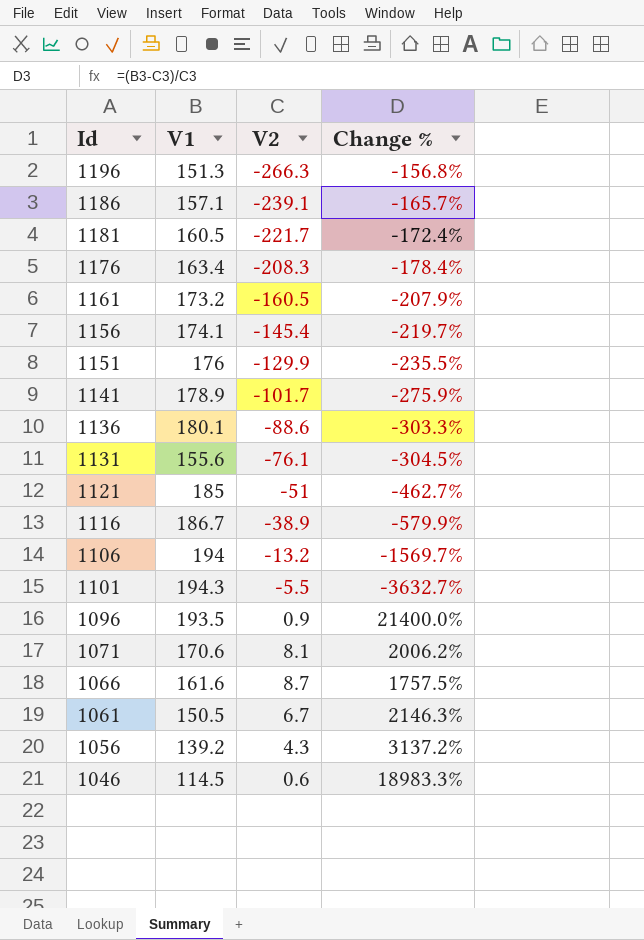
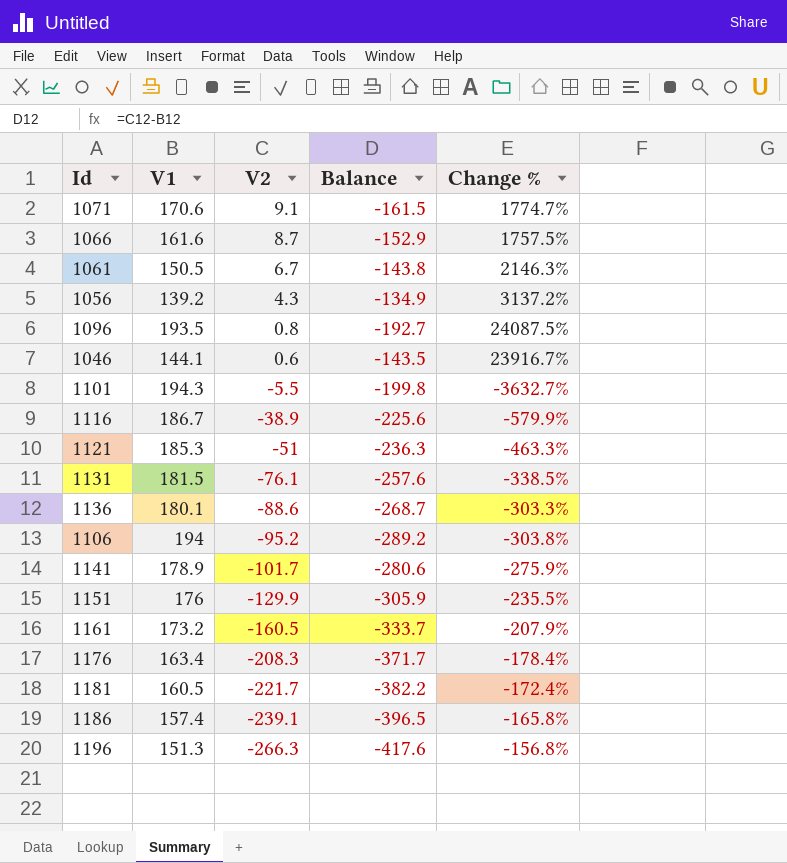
row order: Id descending -> V2 descending
column Balance | formula: none -> [V2] - [V1]
row 1156: 174.1 | -145.4 | -219.7% -> none
1071 | V2: 8.1 -> 9.1
1071 | Change %: 2006.2% -> 1774.7%
1096 | V2: 0.9 -> 0.8
1096 | Change %: 21400.0% -> 24087.5%
1046 | V1: 114.5 -> 144.1
1046 | Change %: 18983.3% -> 23916.7%
1121 | V1: 185 -> 185.3
1121 | Change %: -462.7% -> -463.3%
1131 | V1: 155.6 -> 181.5
1131 | Change %: -304.5% -> -338.5%
1106 | V2: -13.2 -> -95.2
1106 | Change %: -1569.7% -> -303.8%
1186 | V1: 157.1 -> 157.4
1186 | Change %: -165.7% -> -165.8%

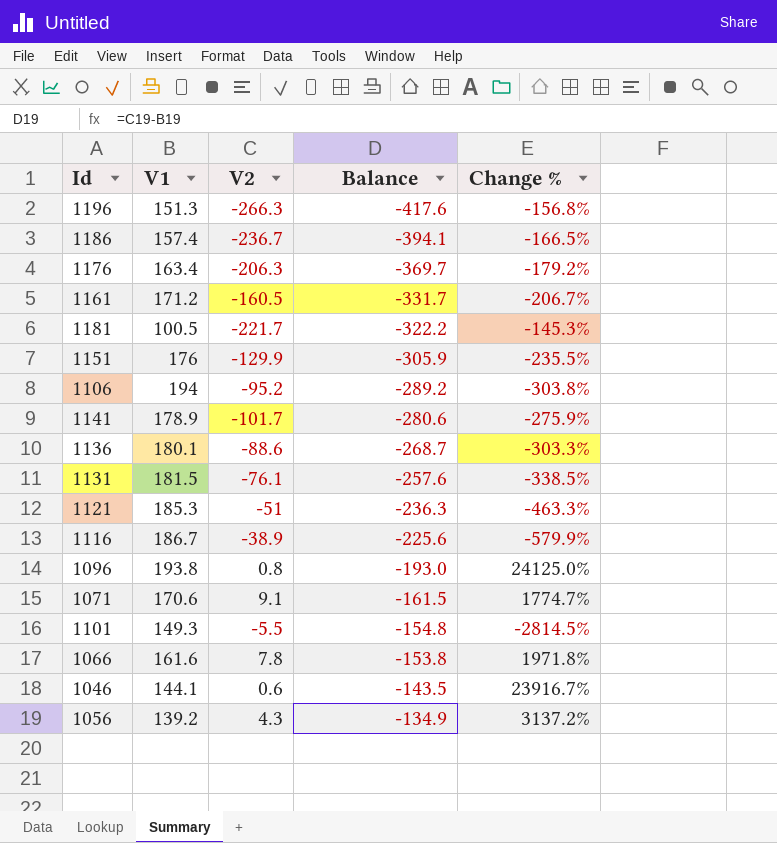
row order: V2 descending -> Balance ascending
row 1061: 150.5 | 6.7 | -143.8 | 2146.3% -> none
1186 | V2: -239.1 -> -236.7
1186 | Balance: -396.5 -> -394.1
1186 | Change %: -165.8% -> -166.5%
1176 | V2: -208.3 -> -206.3
1176 | Balance: -371.7 -> -369.7
1176 | Change %: -178.4% -> -179.2%
1161 | V1: 173.2 -> 171.2
1161 | Balance: -333.7 -> -331.7
1161 | Change %: -207.9% -> -206.7%
1181 | V1: 160.5 -> 100.5
1181 | Balance: -382.2 -> -322.2
1181 | Change %: -172.4% -> -145.3%
1096 | V1: 193.5 -> 193.8
1096 | Balance: -192.7 -> -193.0
1096 | Change %: 24087.5% -> 24125.0%
1101 | V1: 194.3 -> 149.3
1101 | Balance: -199.8 -> -154.8
1101 | Change %: -3632.7% -> -2814.5%
1066 | V2: 8.7 -> 7.8
1066 | Balance: -152.9 -> -153.8
1066 | Change %: 1757.5% -> 1971.8%

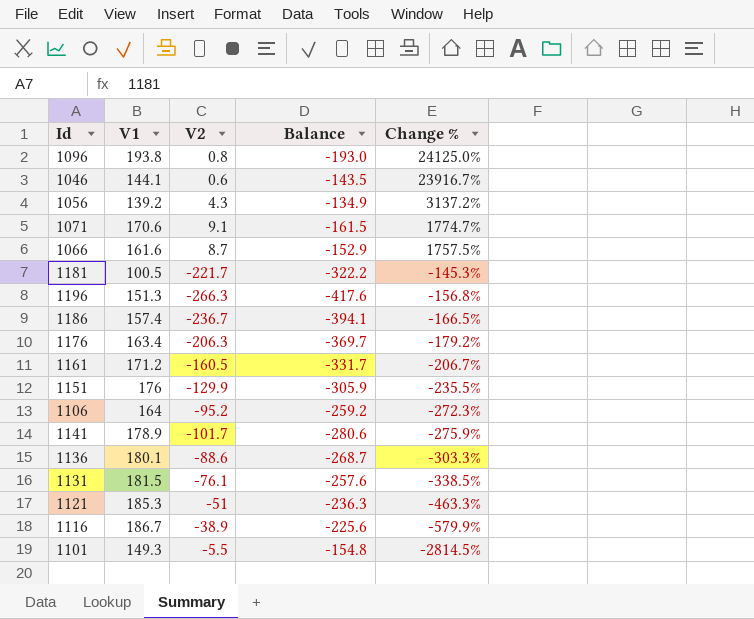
row order: Balance ascending -> Change % descending
1066 | V2: 7.8 -> 8.7
1066 | Balance: -153.8 -> -152.9
1066 | Change %: 1971.8% -> 1757.5%
1106 | V1: 194 -> 164
1106 | Balance: -289.2 -> -259.2
1106 | Change %: -303.8% -> -272.3%

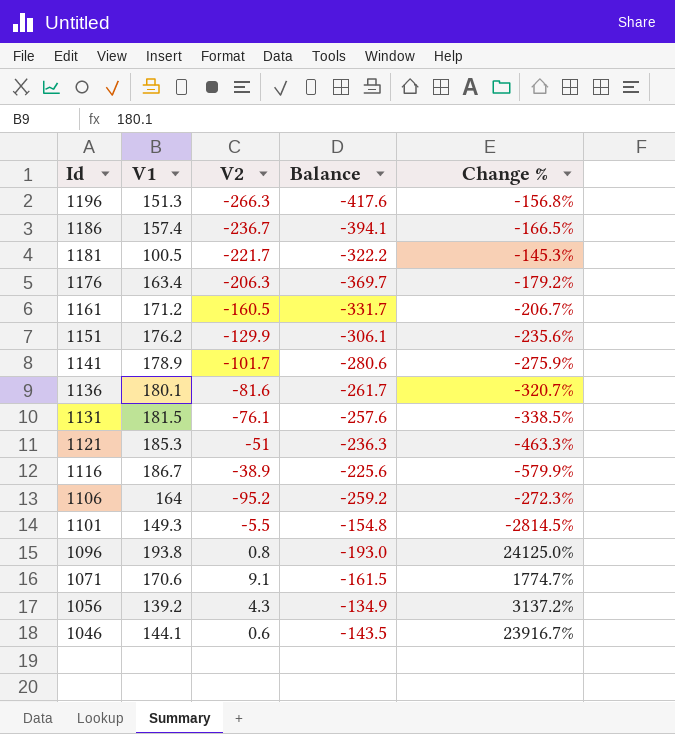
row order: Change % descending -> Id descending
row 1066: 161.6 | 8.7 | -152.9 | 1757.5% -> none
1151 | V1: 176 -> 176.2
1151 | Balance: -305.9 -> -306.1
1151 | Change %: -235.5% -> -235.6%
1136 | V2: -88.6 -> -81.6
1136 | Balance: -268.7 -> -261.7
1136 | Change %: -303.3% -> -320.7%

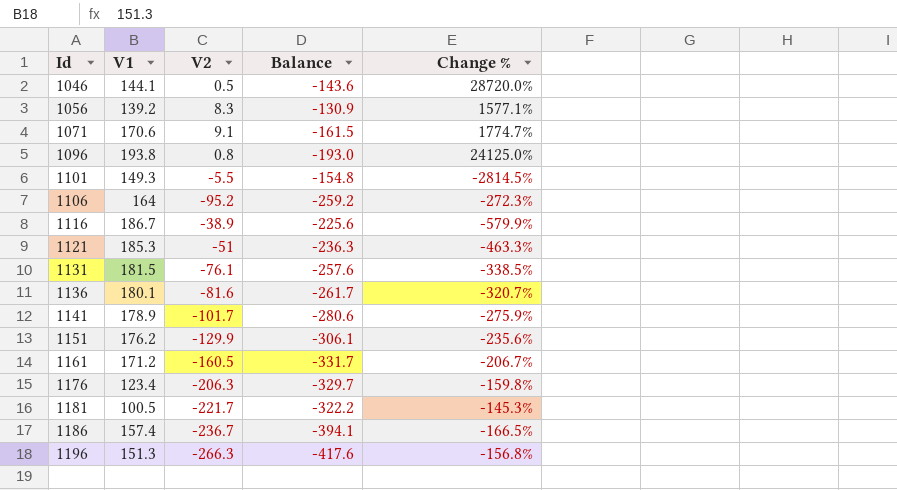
row order: Id descending -> Id ascending
1046 | V2: 0.6 -> 0.5
1046 | Balance: -143.5 -> -143.6
1046 | Change %: 23916.7% -> 28720.0%
1056 | V2: 4.3 -> 8.3
1056 | Balance: -134.9 -> -130.9
1056 | Change %: 3137.2% -> 1577.1%
1176 | V1: 163.4 -> 123.4
1176 | Balance: -369.7 -> -329.7
1176 | Change %: -179.2% -> -159.8%

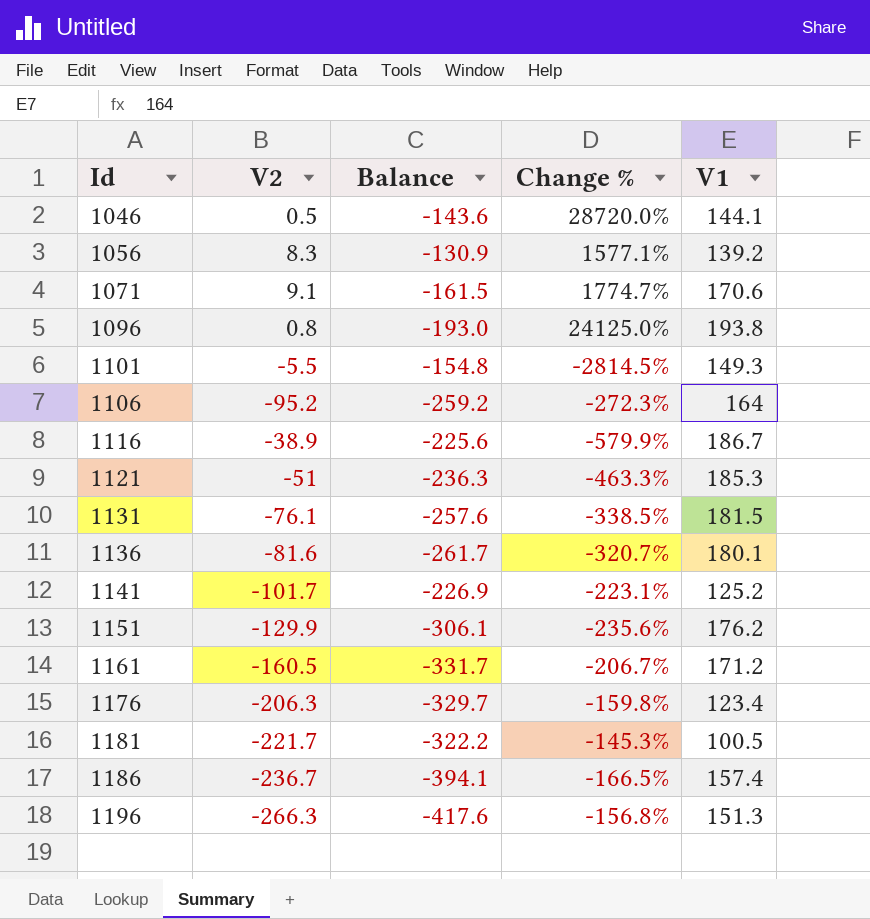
column V1 | position: 2 -> 5
1141 | Balance: -280.6 -> -226.9
1141 | Change %: -275.9% -> -223.1%
1141 | V1: 178.9 -> 125.2

